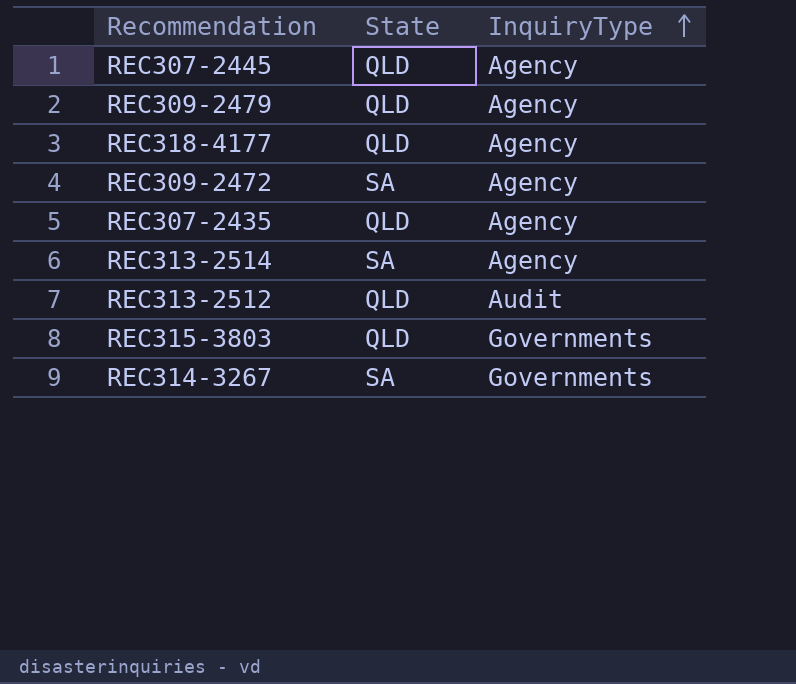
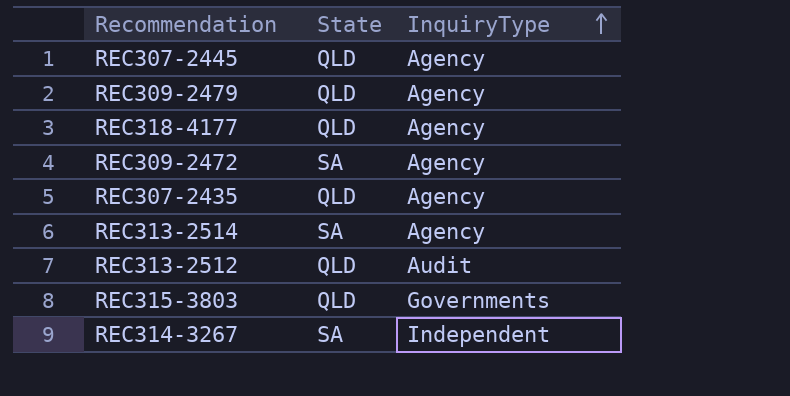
REC314-3267 | InquiryType: Governments -> Independent

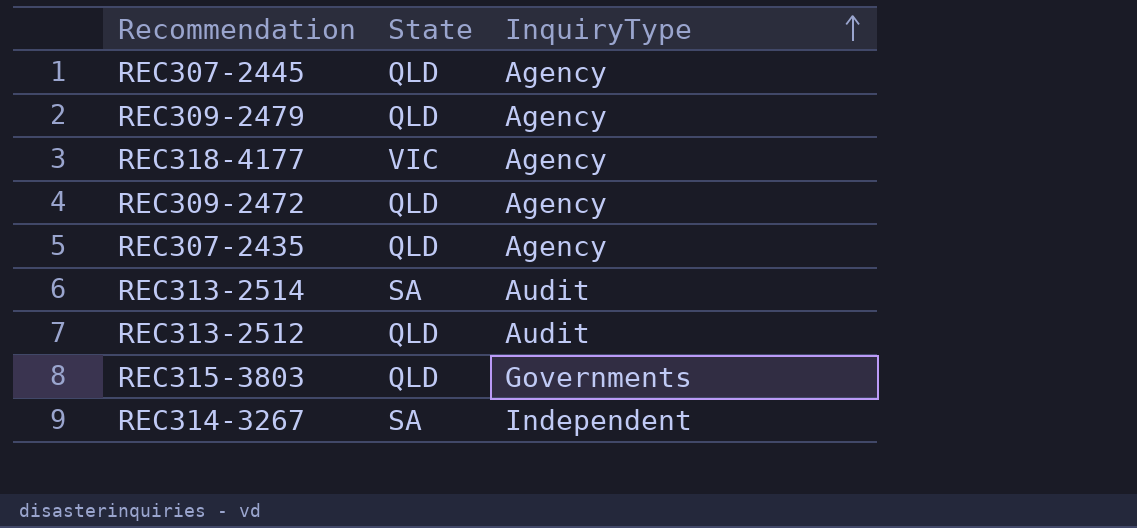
REC318-4177 | State: QLD -> VIC
REC309-2472 | State: SA -> QLD
REC313-2514 | InquiryType: Agency -> Audit

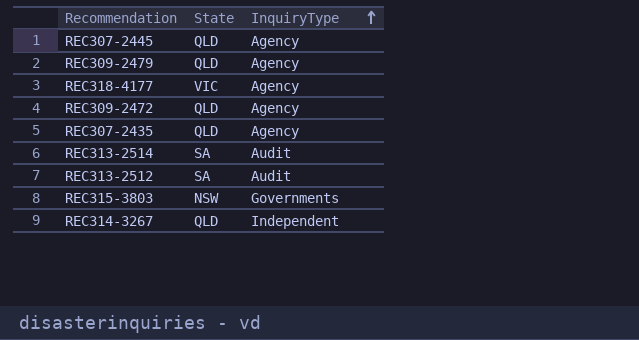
REC313-2512 | State: QLD -> SA
REC315-3803 | State: QLD -> NSW
REC314-3267 | State: SA -> QLD

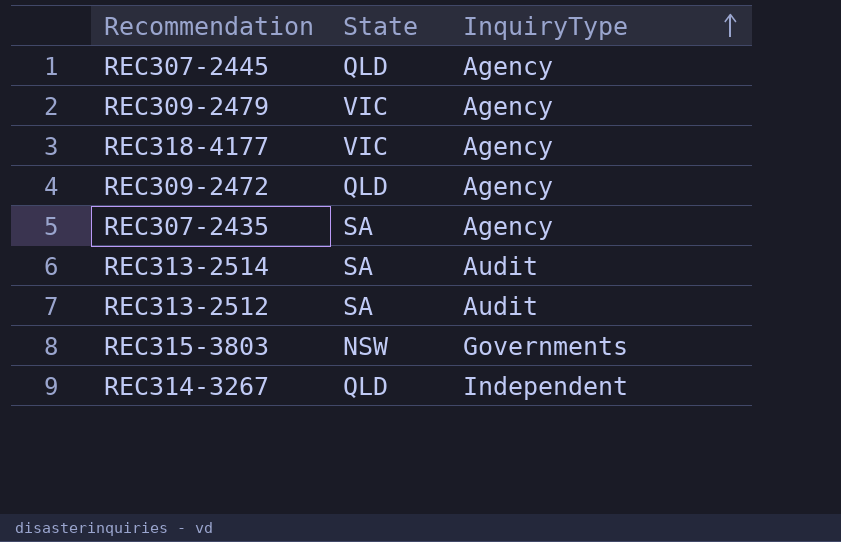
REC309-2479 | State: QLD -> VIC
REC307-2435 | State: QLD -> SA

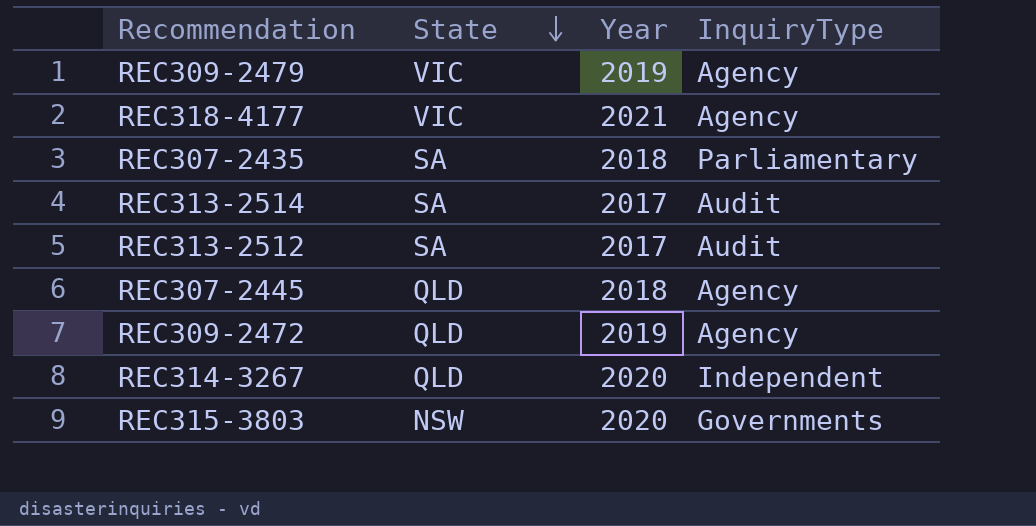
row order: InquiryType ascending -> State descending
column Year | position: none -> 3
REC307-2435 | InquiryType: Agency -> Parliamentary

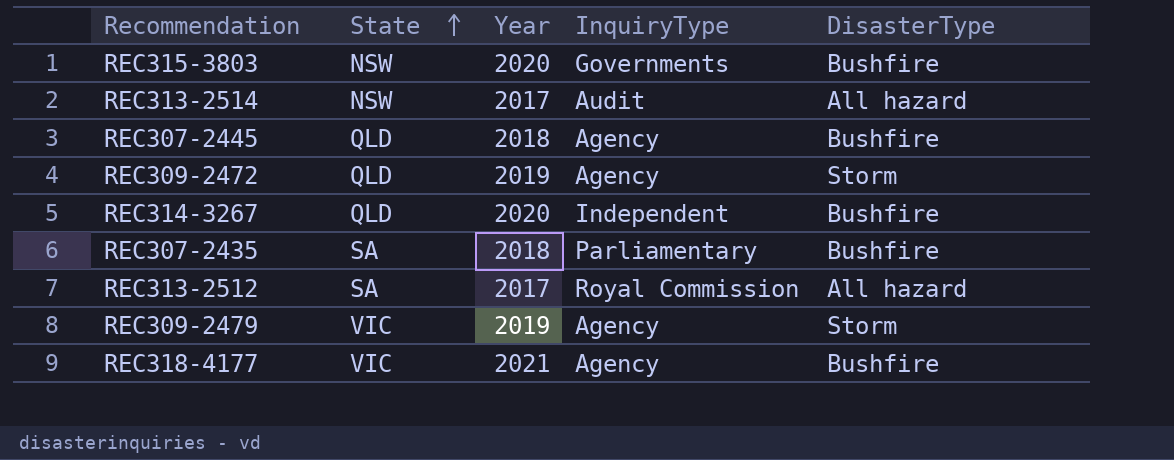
row order: State descending -> State ascending
column DisasterType | position: none -> 5
REC313-2514 | State: SA -> NSW
REC313-2512 | InquiryType: Audit -> Royal Commission

